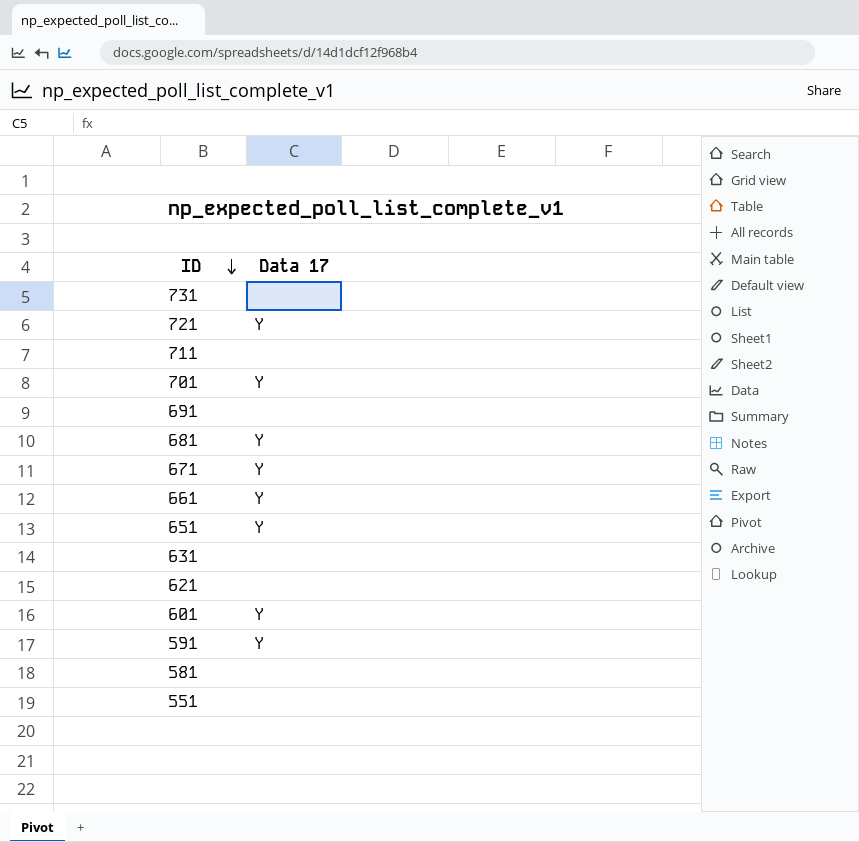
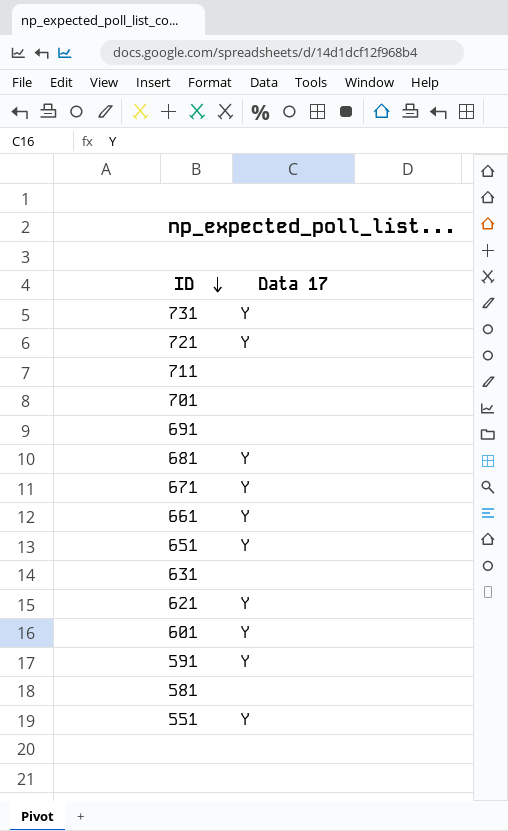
731 | Data 17: none -> Y
701 | Data 17: Y -> none
621 | Data 17: none -> Y
551 | Data 17: none -> Y

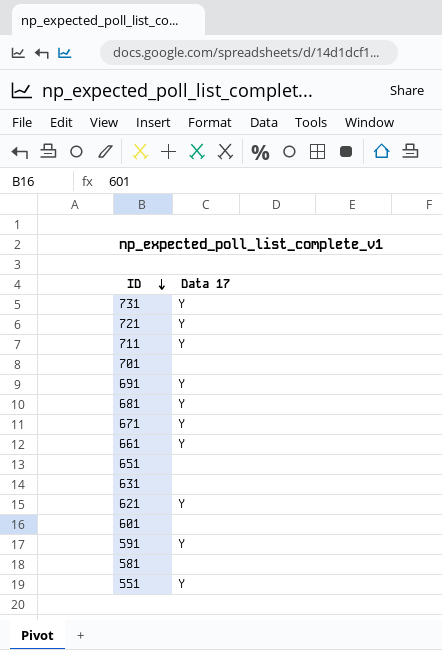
711 | Data 17: none -> Y
691 | Data 17: none -> Y
651 | Data 17: Y -> none
601 | Data 17: Y -> none

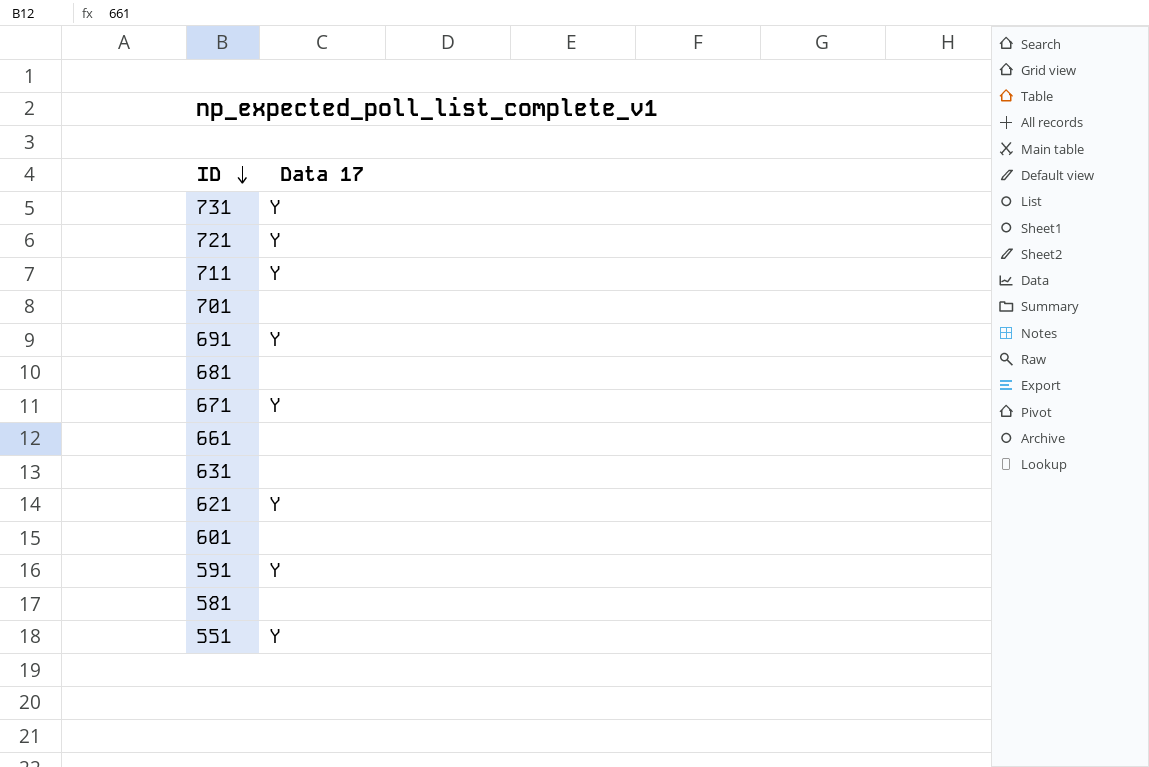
row 651: none -> none
681 | Data 17: Y -> none
661 | Data 17: Y -> none

